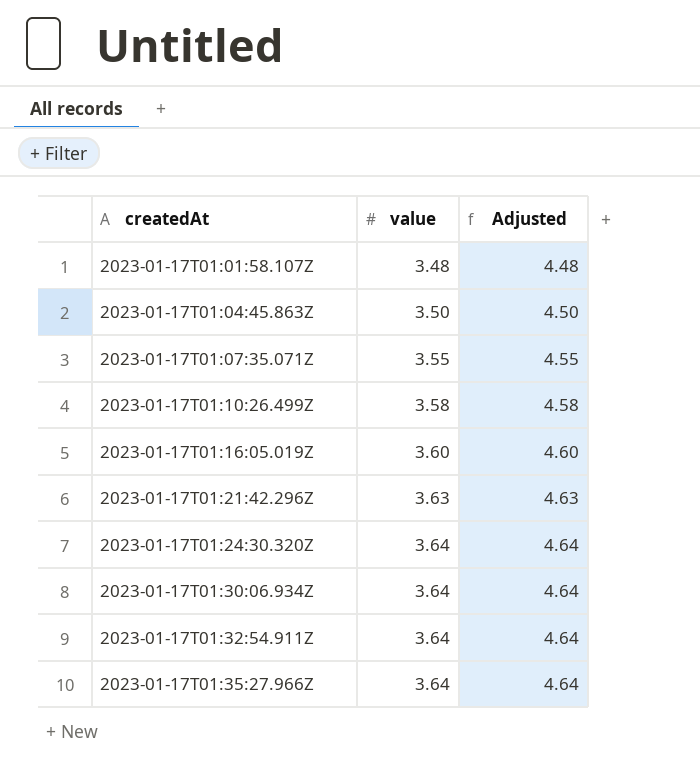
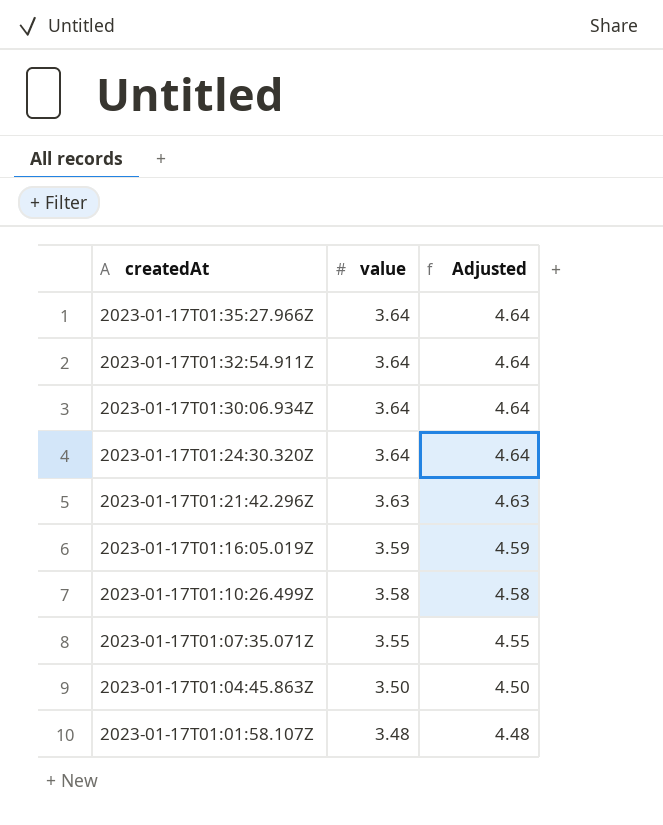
row order: createdAt ascending -> createdAt descending
2023-01-17T01:16:05.019Z | value: 3.60 -> 3.59
2023-01-17T01:16:05.019Z | Adjusted: 4.60 -> 4.59

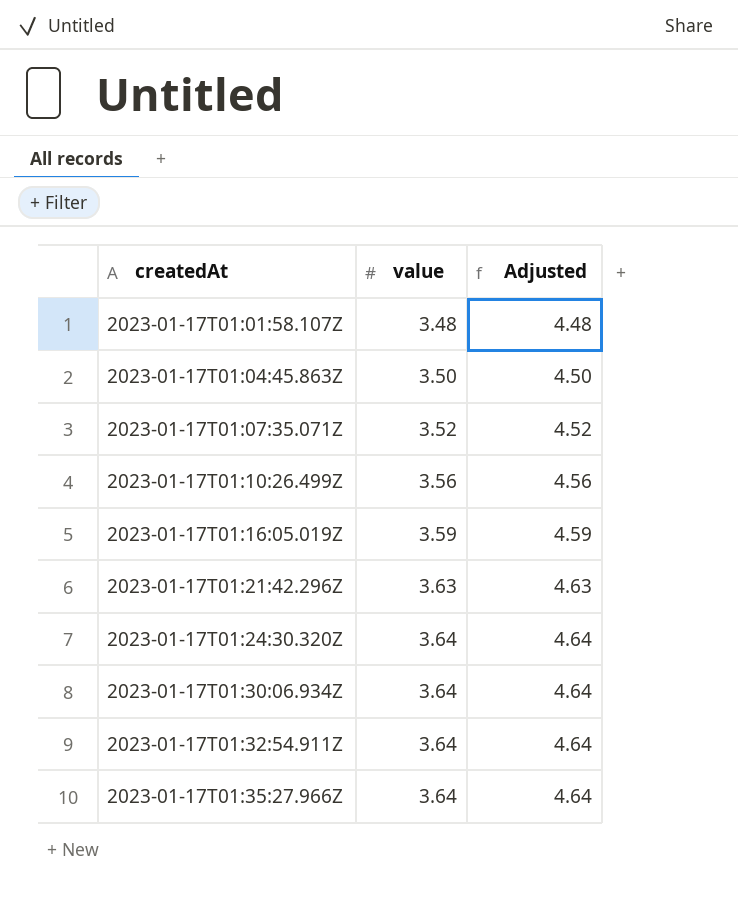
row order: createdAt descending -> createdAt ascending
2023-01-17T01:07:35.071Z | value: 3.55 -> 3.52
2023-01-17T01:07:35.071Z | Adjusted: 4.55 -> 4.52
2023-01-17T01:10:26.499Z | value: 3.58 -> 3.56
2023-01-17T01:10:26.499Z | Adjusted: 4.58 -> 4.56

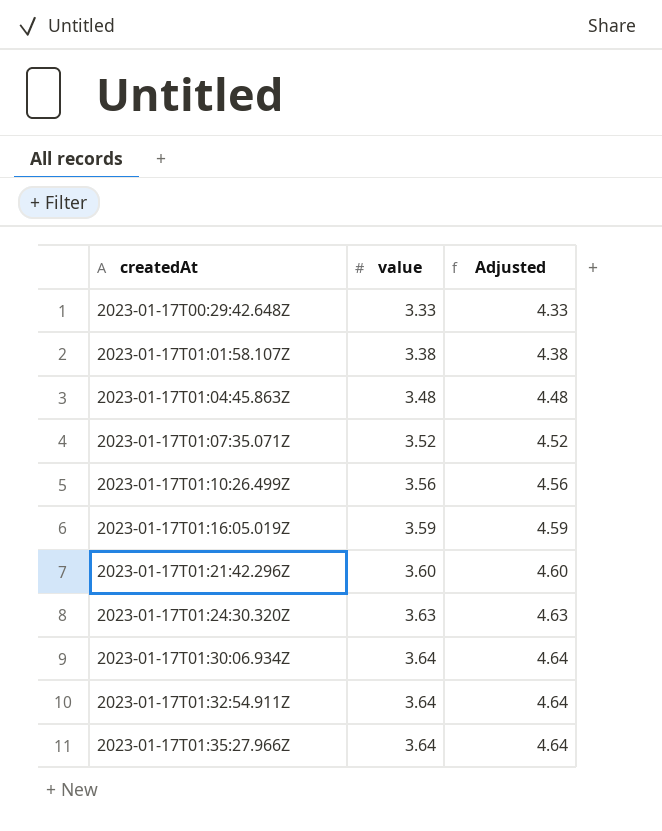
row 2023-01-17T00:29:42.648Z: none -> 3.33 | 4.33
2023-01-17T01:01:58.107Z | value: 3.48 -> 3.38
2023-01-17T01:01:58.107Z | Adjusted: 4.48 -> 4.38
2023-01-17T01:04:45.863Z | value: 3.50 -> 3.48
2023-01-17T01:04:45.863Z | Adjusted: 4.50 -> 4.48
2023-01-17T01:21:42.296Z | value: 3.63 -> 3.60
2023-01-17T01:21:42.296Z | Adjusted: 4.63 -> 4.60
2023-01-17T01:24:30.320Z | value: 3.64 -> 3.63
2023-01-17T01:24:30.320Z | Adjusted: 4.64 -> 4.63

